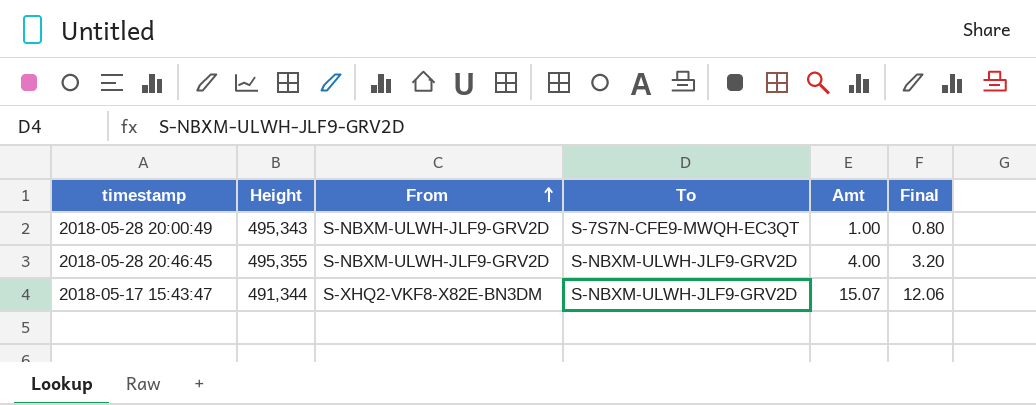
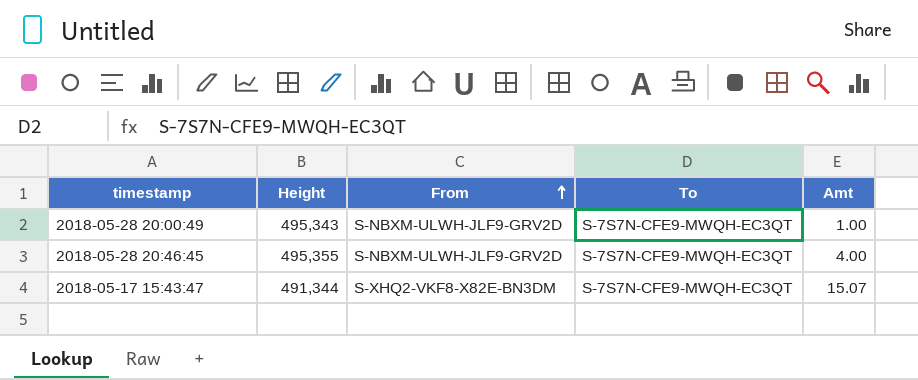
column Final | formula: [Amt] * 0.8 -> none
2018-05-28 20:46:45 | To: S-NBXM-ULWH-JLF9-GRV2D -> S-7S7N-CFE9-MWQH-EC3QT
2018-05-17 15:43:47 | To: S-NBXM-ULWH-JLF9-GRV2D -> S-7S7N-CFE9-MWQH-EC3QT

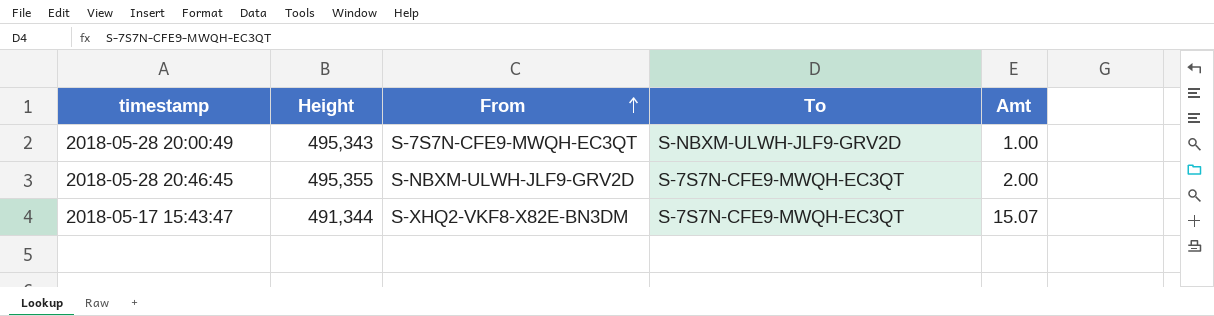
2018-05-28 20:00:49 | From: S-NBXM-ULWH-JLF9-GRV2D -> S-7S7N-CFE9-MWQH-EC3QT
2018-05-28 20:00:49 | To: S-7S7N-CFE9-MWQH-EC3QT -> S-NBXM-ULWH-JLF9-GRV2D
2018-05-28 20:46:45 | Amt: 4.00 -> 2.00

